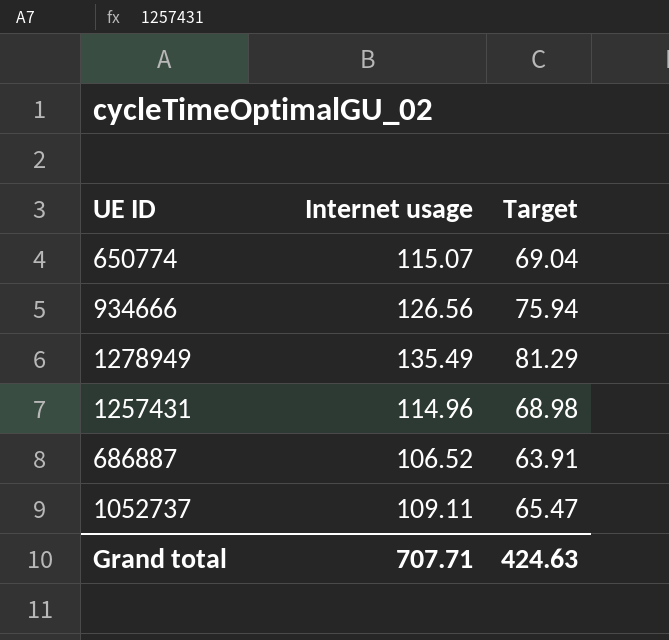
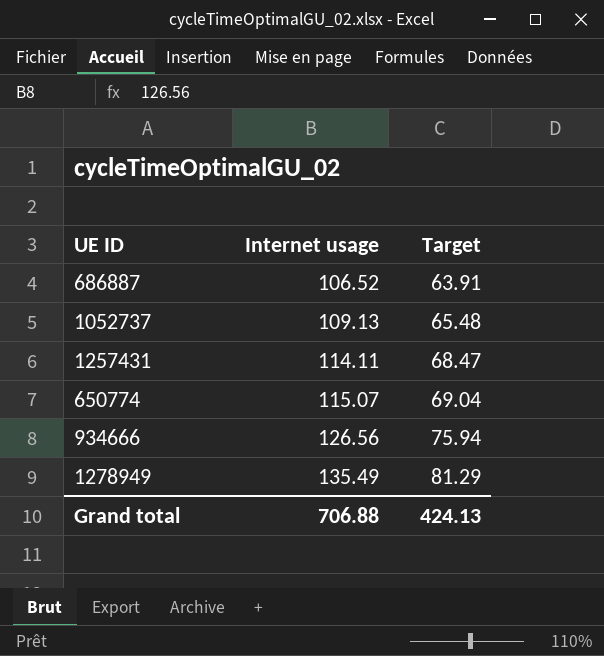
row order: none -> Internet usage ascending
1052737 | Internet usage: 109.11 -> 109.13
1052737 | Target: 65.47 -> 65.48
1257431 | Internet usage: 114.96 -> 114.11
1257431 | Target: 68.98 -> 68.47
Grand total | Internet usage: 707.71 -> 706.88
Grand total | Target: 424.63 -> 424.13

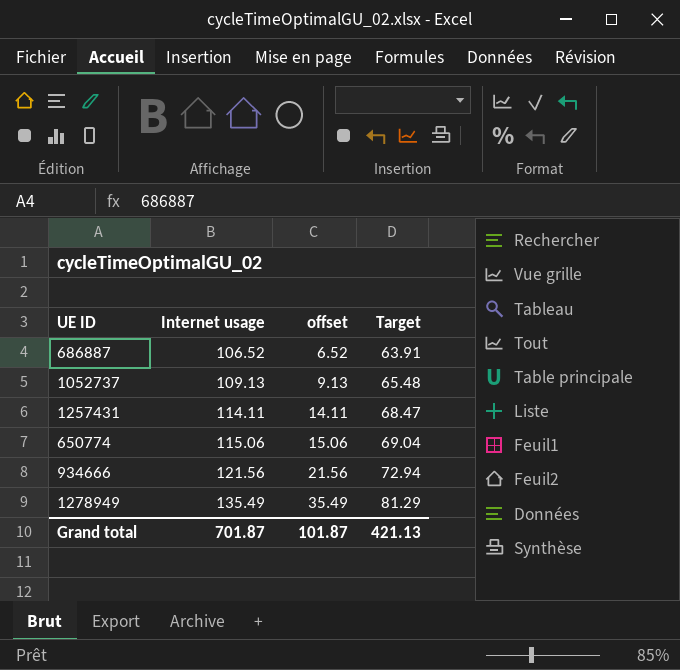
column offset | formula: none -> [Internet usage] - 100
650774 | Internet usage: 115.07 -> 115.06
934666 | Internet usage: 126.56 -> 121.56
934666 | Target: 75.94 -> 72.94
Grand total | Internet usage: 706.88 -> 701.87
Grand total | Target: 424.13 -> 421.13

